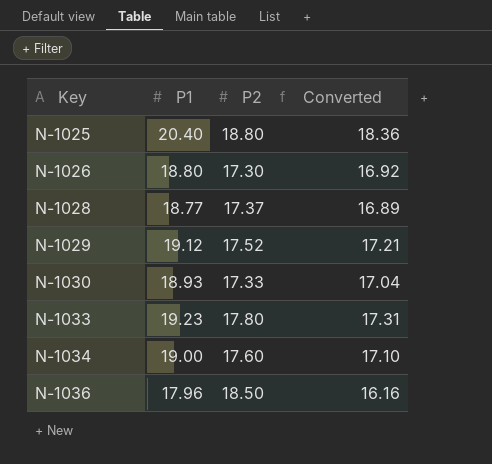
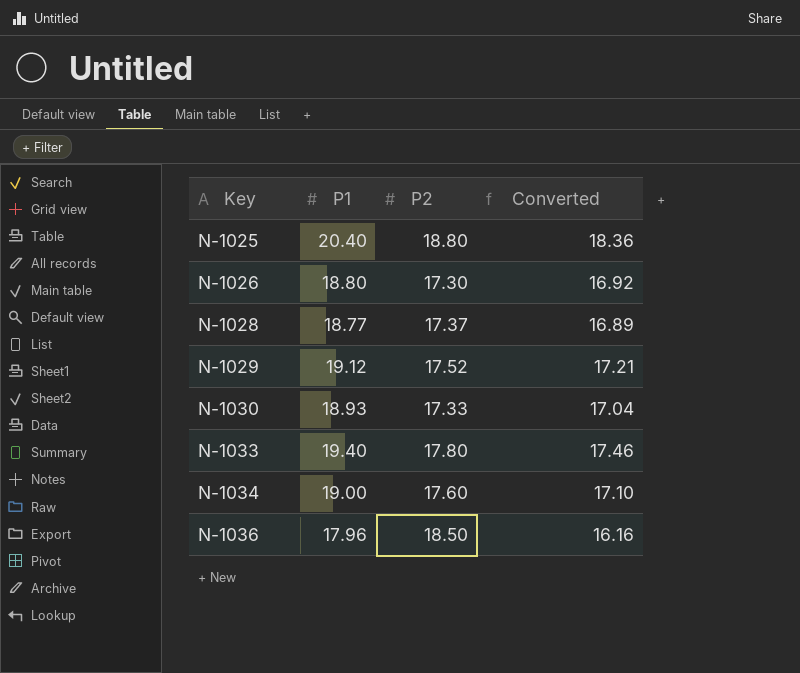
N-1033 | P1: 19.23 -> 19.40
N-1033 | Converted: 17.31 -> 17.46

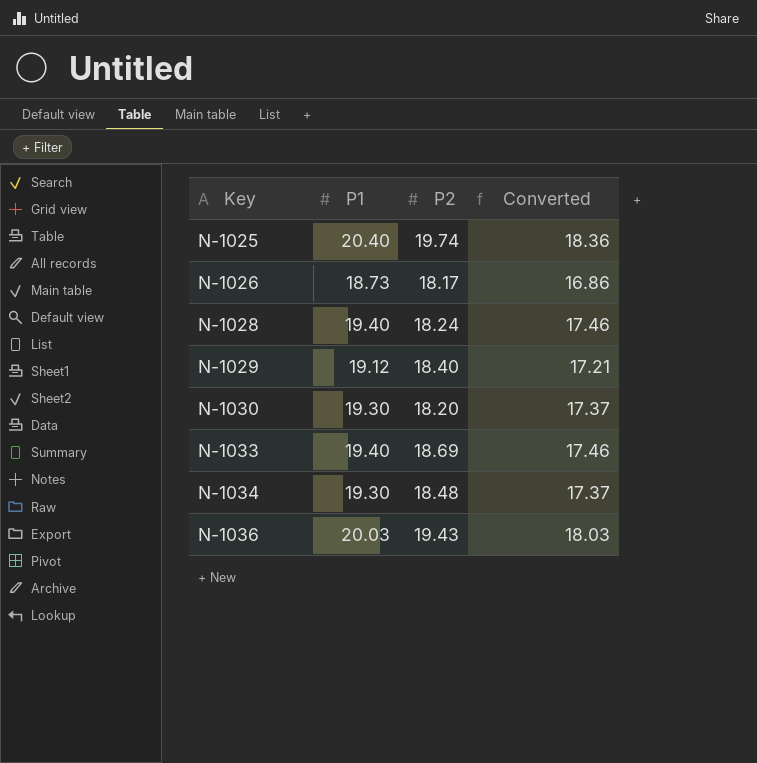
N-1025 | P2: 18.80 -> 19.74
N-1026 | P1: 18.80 -> 18.73
N-1026 | P2: 17.30 -> 18.17
N-1026 | Converted: 16.92 -> 16.86
N-1028 | P1: 18.77 -> 19.40
N-1028 | P2: 17.37 -> 18.24
N-1028 | Converted: 16.89 -> 17.46
N-1029 | P2: 17.52 -> 18.40
N-1030 | P1: 18.93 -> 19.30
N-1030 | P2: 17.33 -> 18.20
N-1030 | Converted: 17.04 -> 17.37
N-1033 | P2: 17.80 -> 18.69
N-1034 | P1: 19.00 -> 19.30
N-1034 | P2: 17.60 -> 18.48
N-1034 | Converted: 17.10 -> 17.37
N-1036 | P1: 17.96 -> 20.03
N-1036 | P2: 18.50 -> 19.43
N-1036 | Converted: 16.16 -> 18.03

